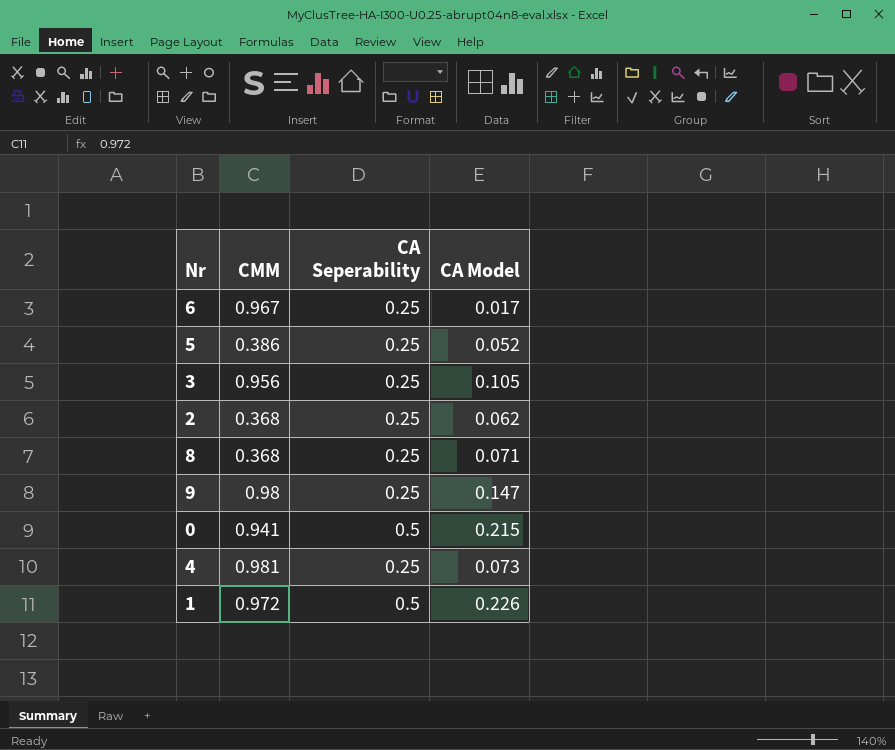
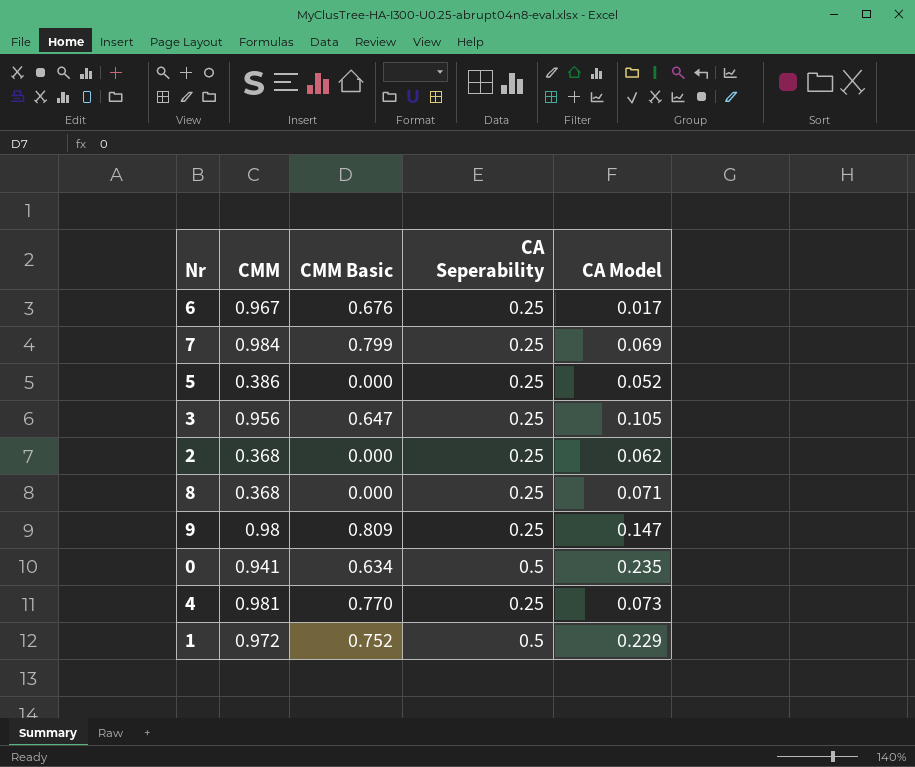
column CMM Basic | position: none -> 3
row 7: none -> 0.984 | 0.799 | 0.25 | 0.069
0 | CA Model: 0.215 -> 0.235
1 | CA Model: 0.226 -> 0.229

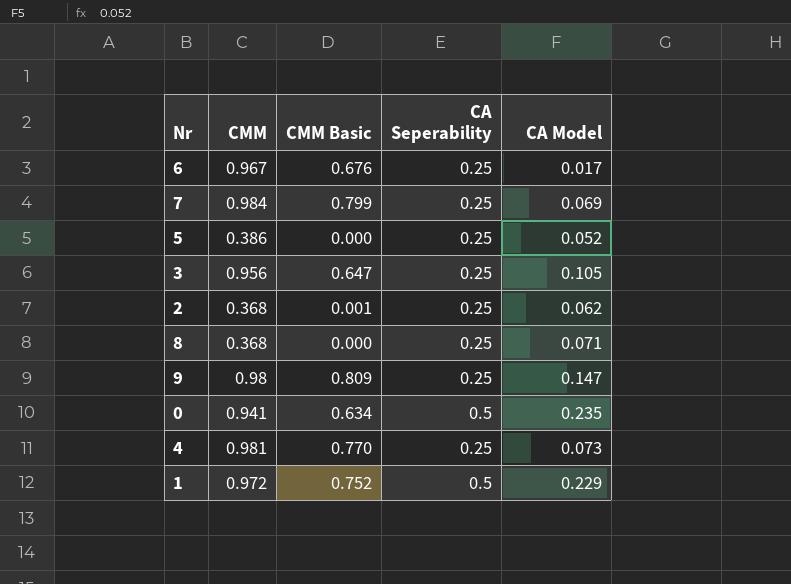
2 | CMM Basic: 0.000 -> 0.001

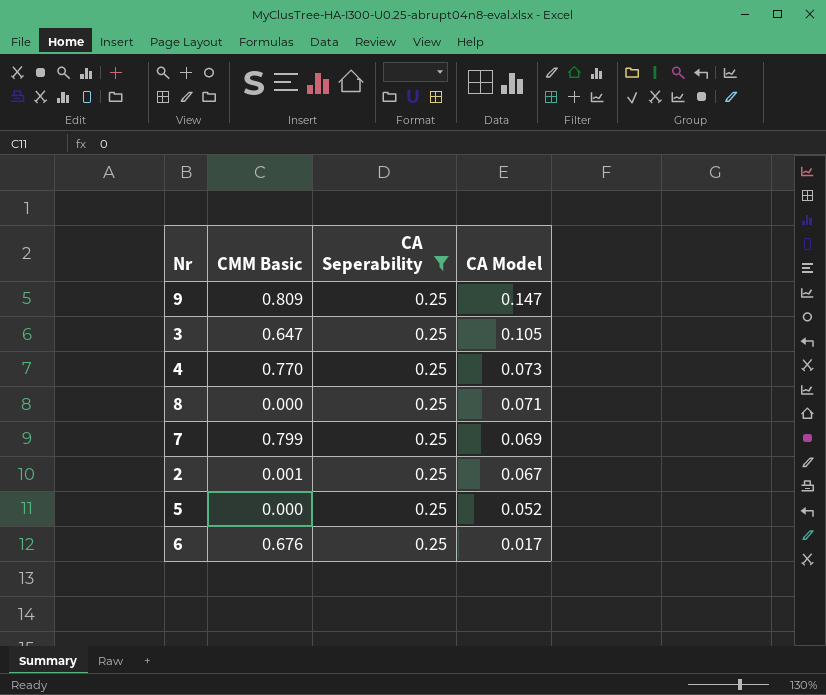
filter: none -> CA Seperability = 0.25
row order: none -> CA Model descending
column CMM | position: 2 -> none
2 | CA Model: 0.062 -> 0.067

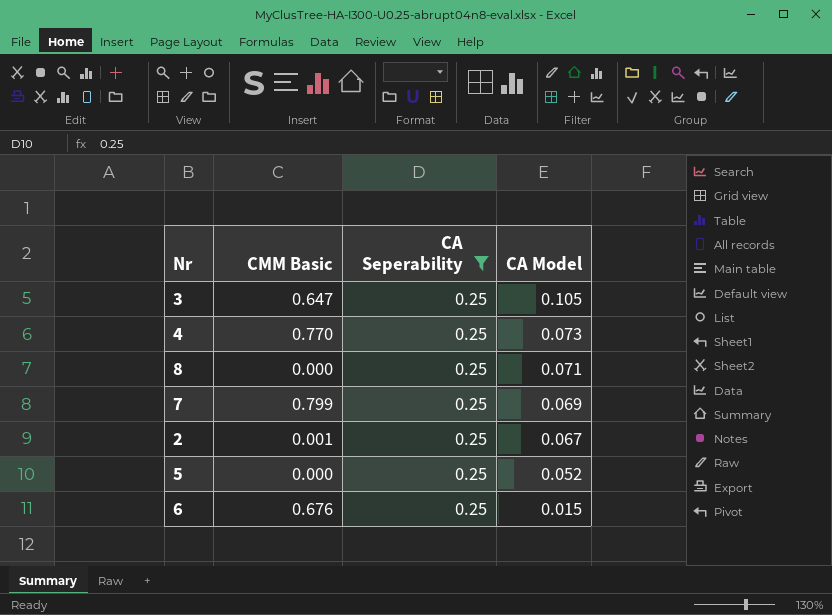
row 9: 0.809 | 0.25 | 0.147 -> none
6 | CA Model: 0.017 -> 0.015

